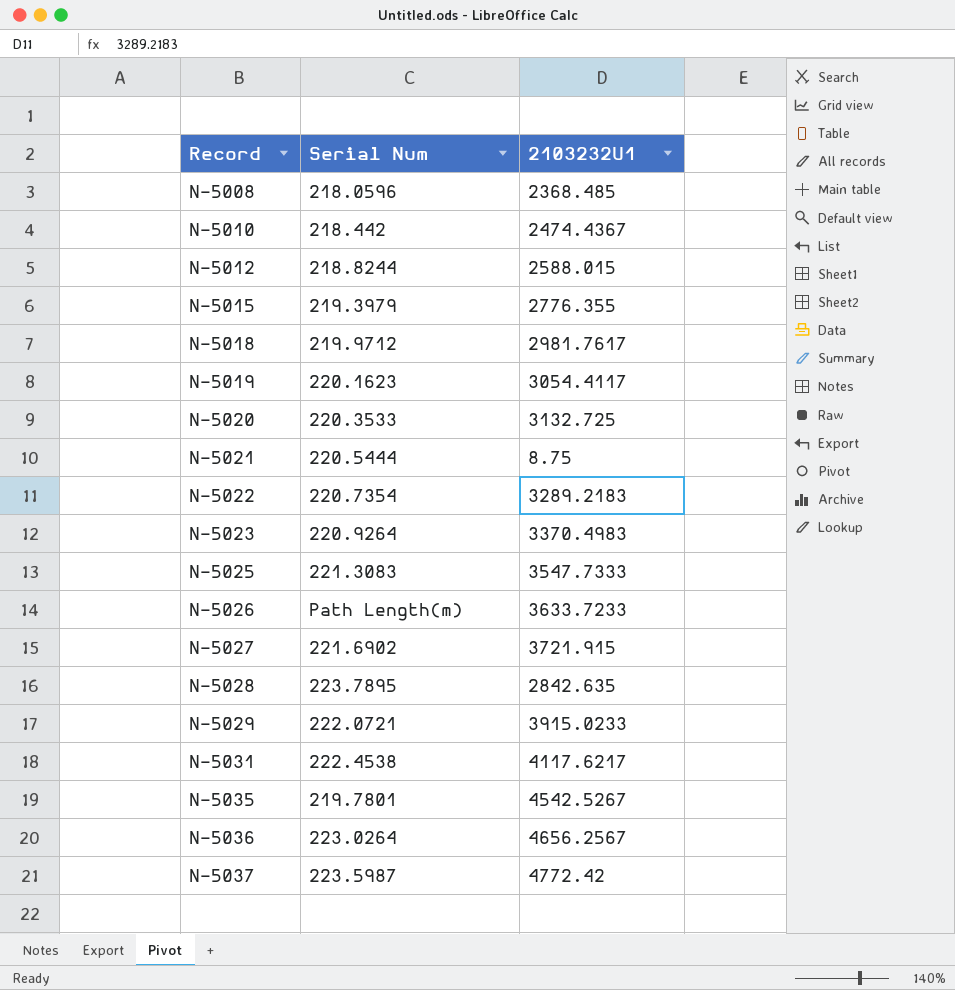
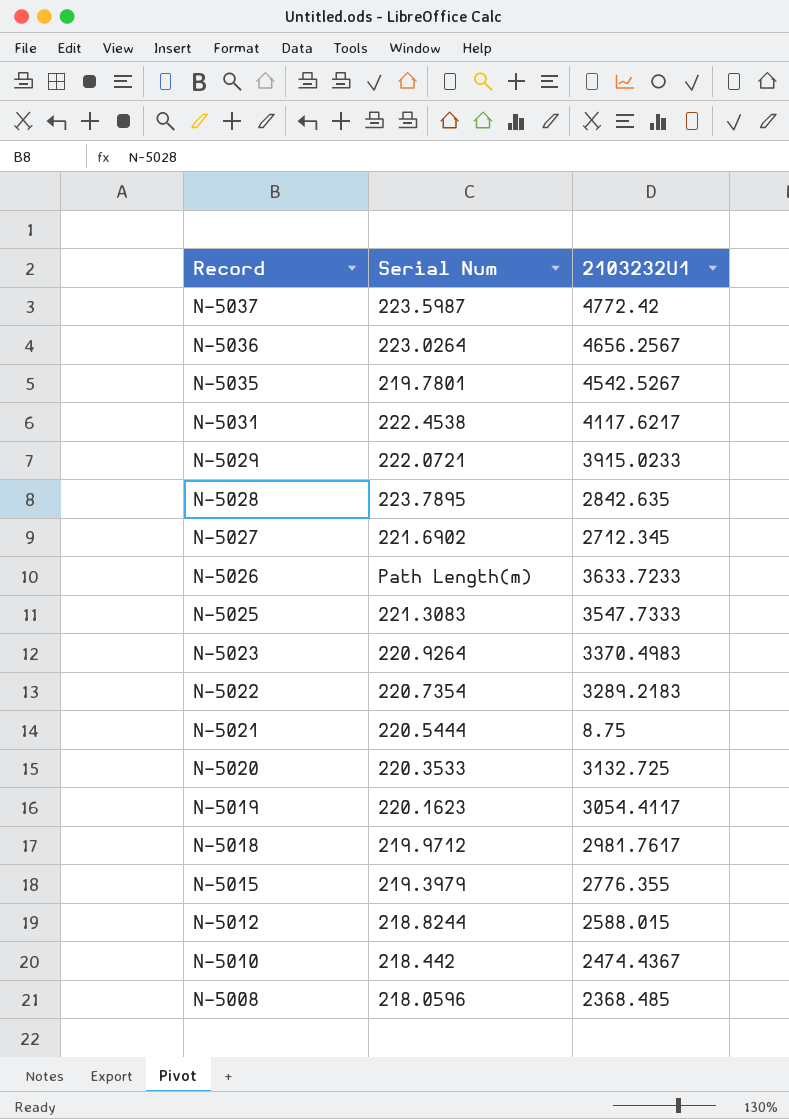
row order: Record ascending -> Record descending
N-5027 | 2103232U1: 3721.915 -> 2712.345

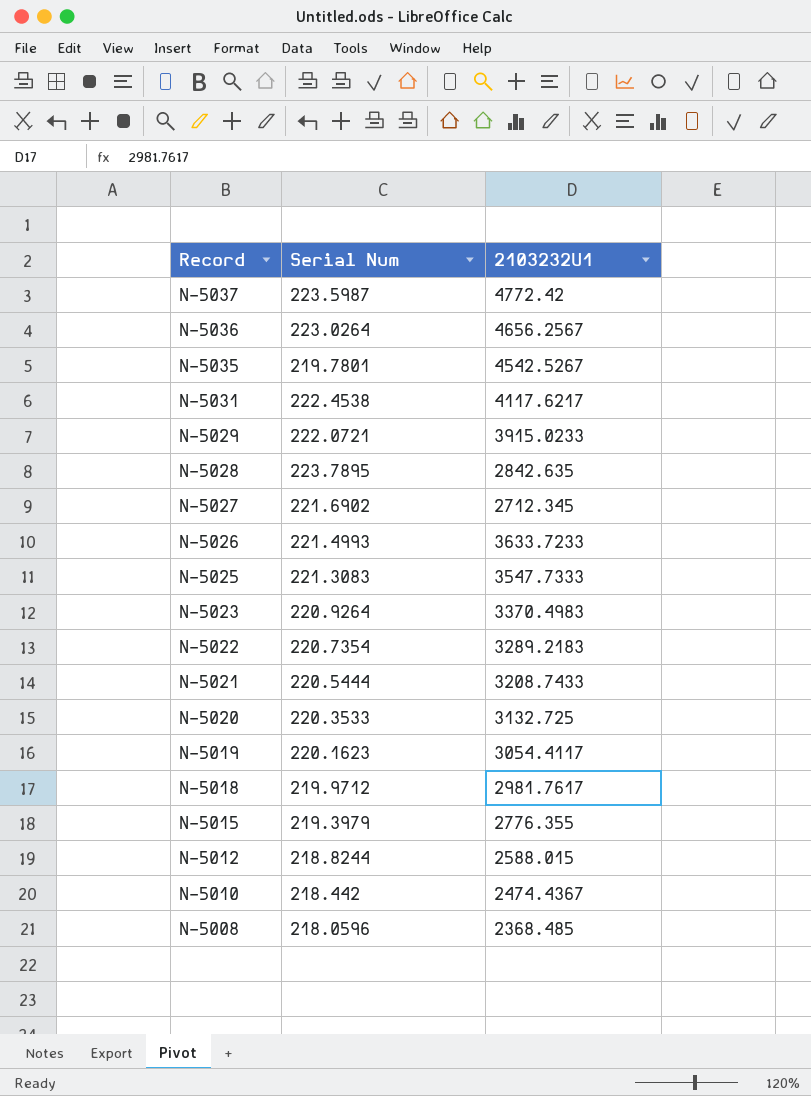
N-5026 | Serial Num: Path Length(m) -> 221.4993
N-5021 | 2103232U1: 8.75 -> 3208.7433

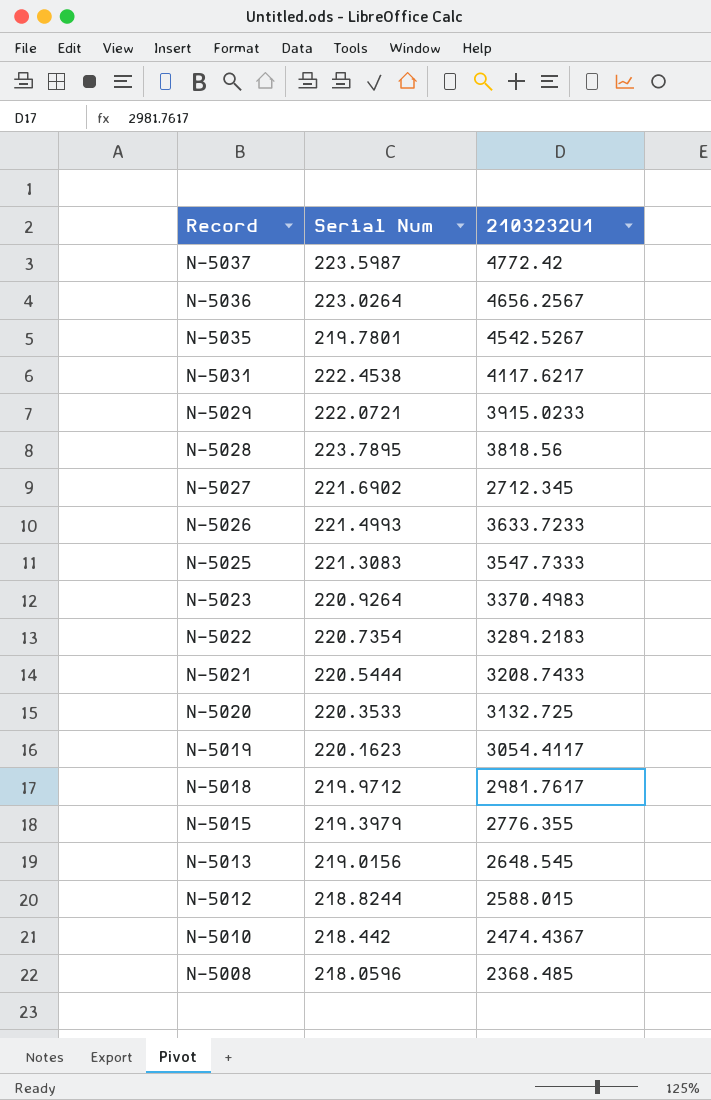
N-5028 | 2103232U1: 2842.635 -> 3818.56
row N-5013: none -> 219.0156 | 2648.545

